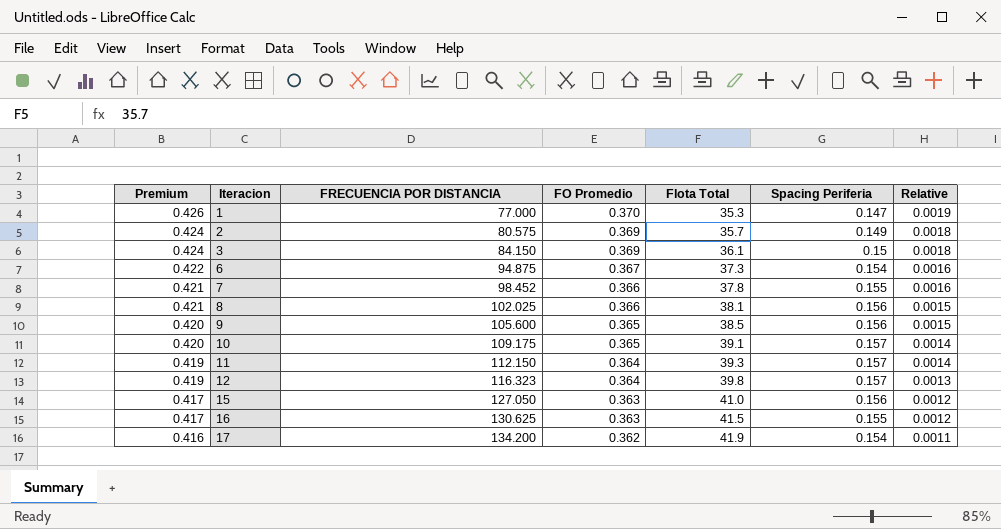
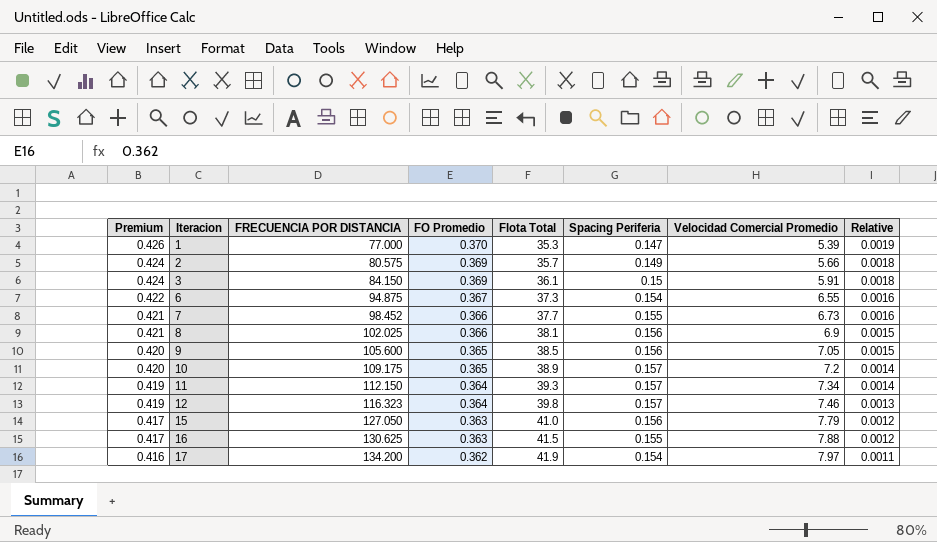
column Velocidad Comercial Promedio | position: none -> 7
7 | Flota Total: 37.8 -> 37.7
10 | Flota Total: 39.1 -> 38.9

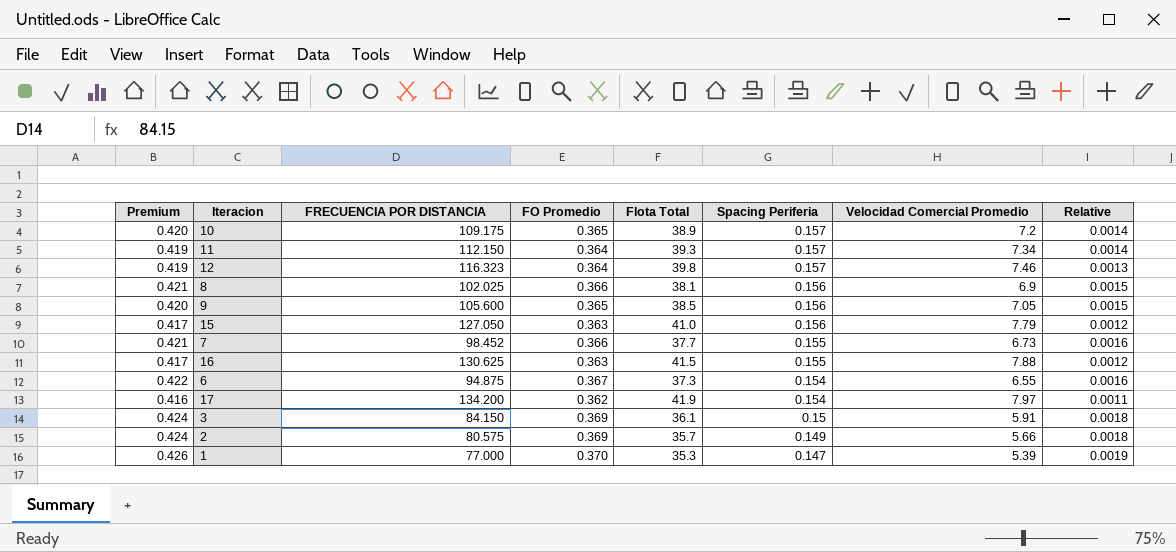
row order: Premium descending -> Spacing Periferia descending

